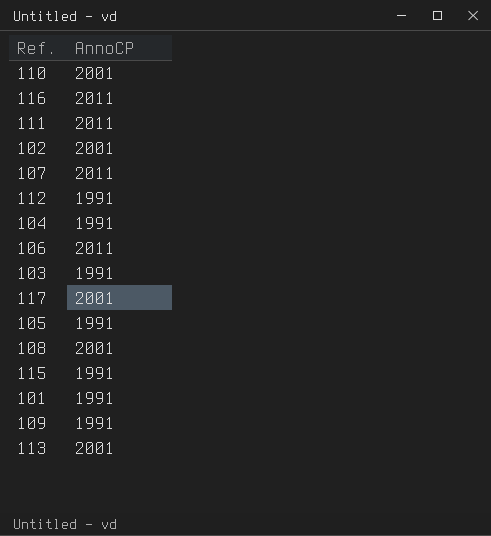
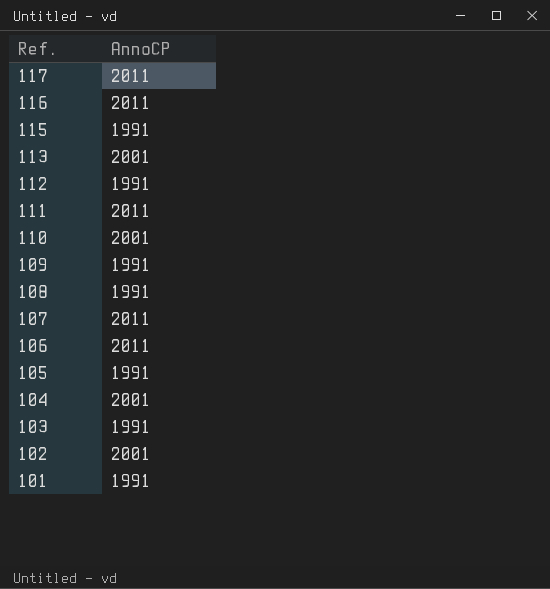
row order: none -> Ref. descending
117 | AnnoCP: 2001 -> 2011
108 | AnnoCP: 2001 -> 1991
104 | AnnoCP: 1991 -> 2001

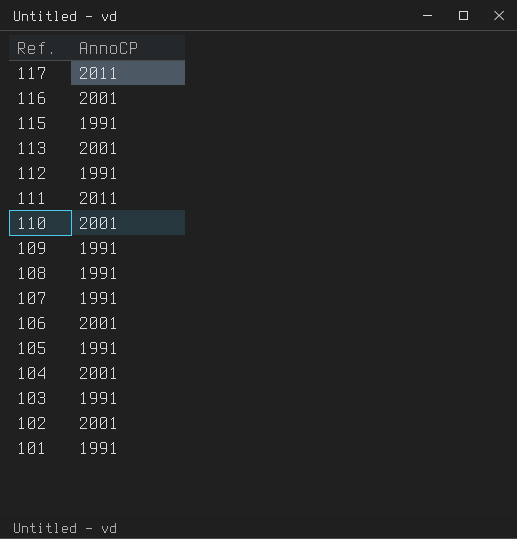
116 | AnnoCP: 2011 -> 2001
107 | AnnoCP: 2011 -> 1991
106 | AnnoCP: 2011 -> 2001

